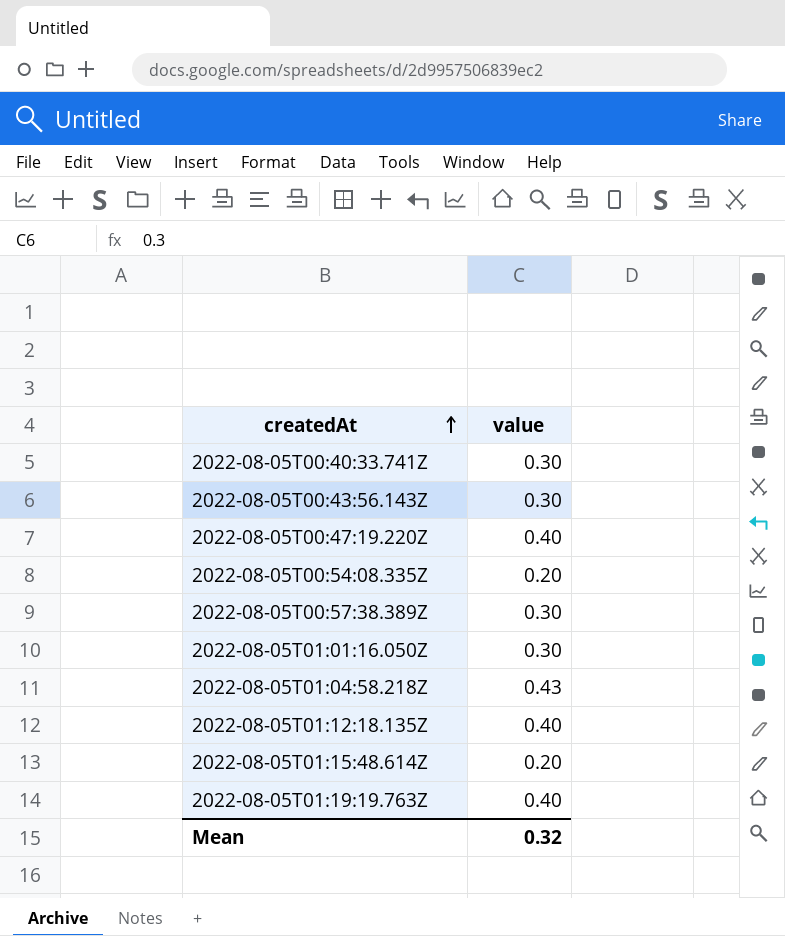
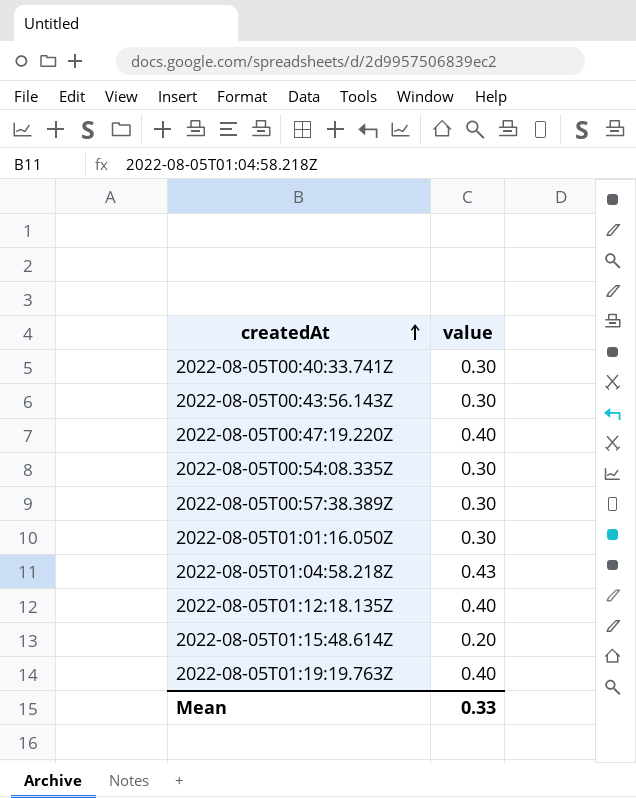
2022-08-05T00:54:08.335Z | value: 0.20 -> 0.30
Mean | value: 0.32 -> 0.33

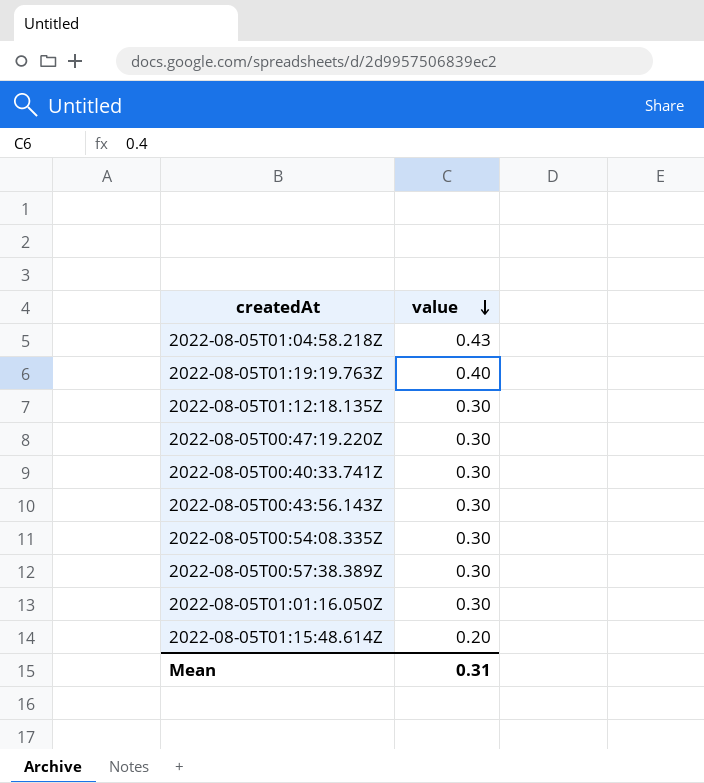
row order: createdAt ascending -> value descending
2022-08-05T01:12:18.135Z | value: 0.40 -> 0.30
2022-08-05T00:47:19.220Z | value: 0.40 -> 0.30
Mean | value: 0.33 -> 0.31

